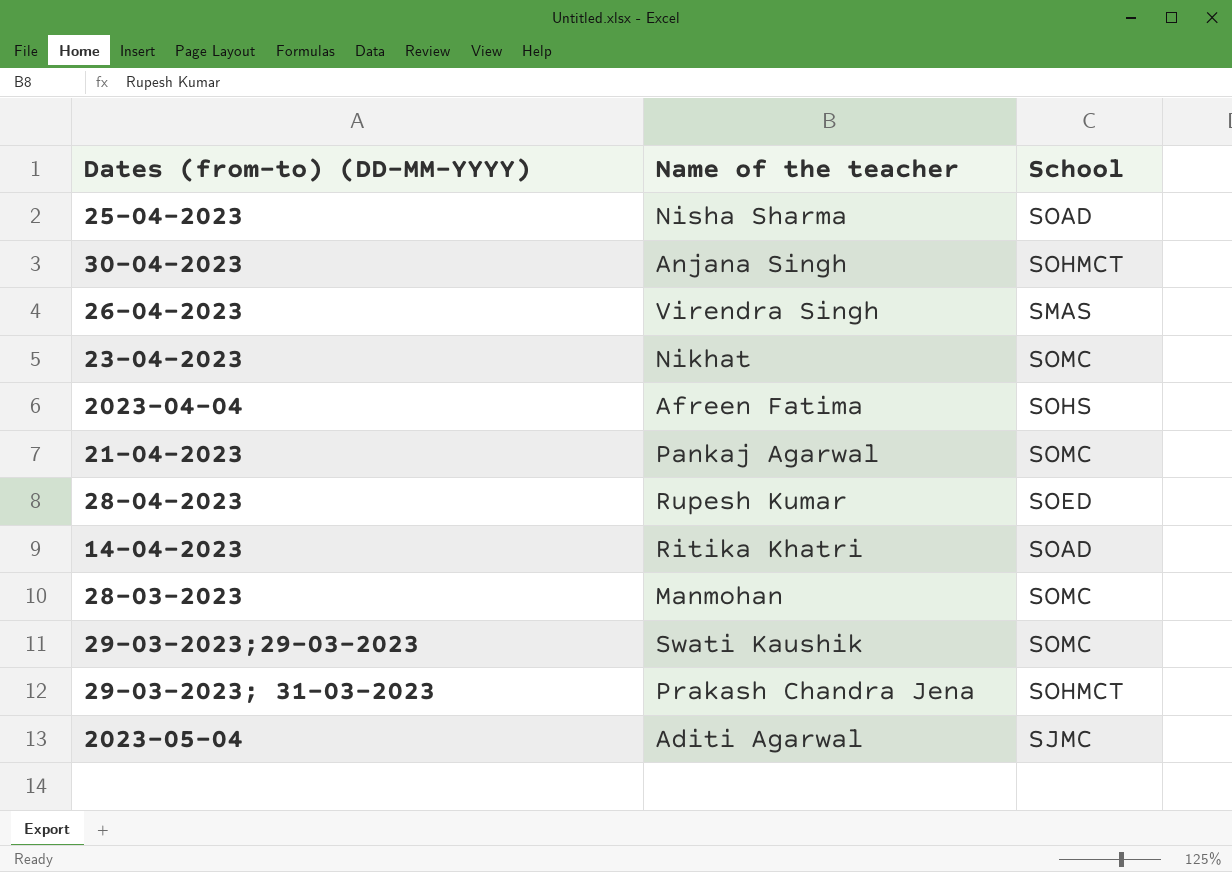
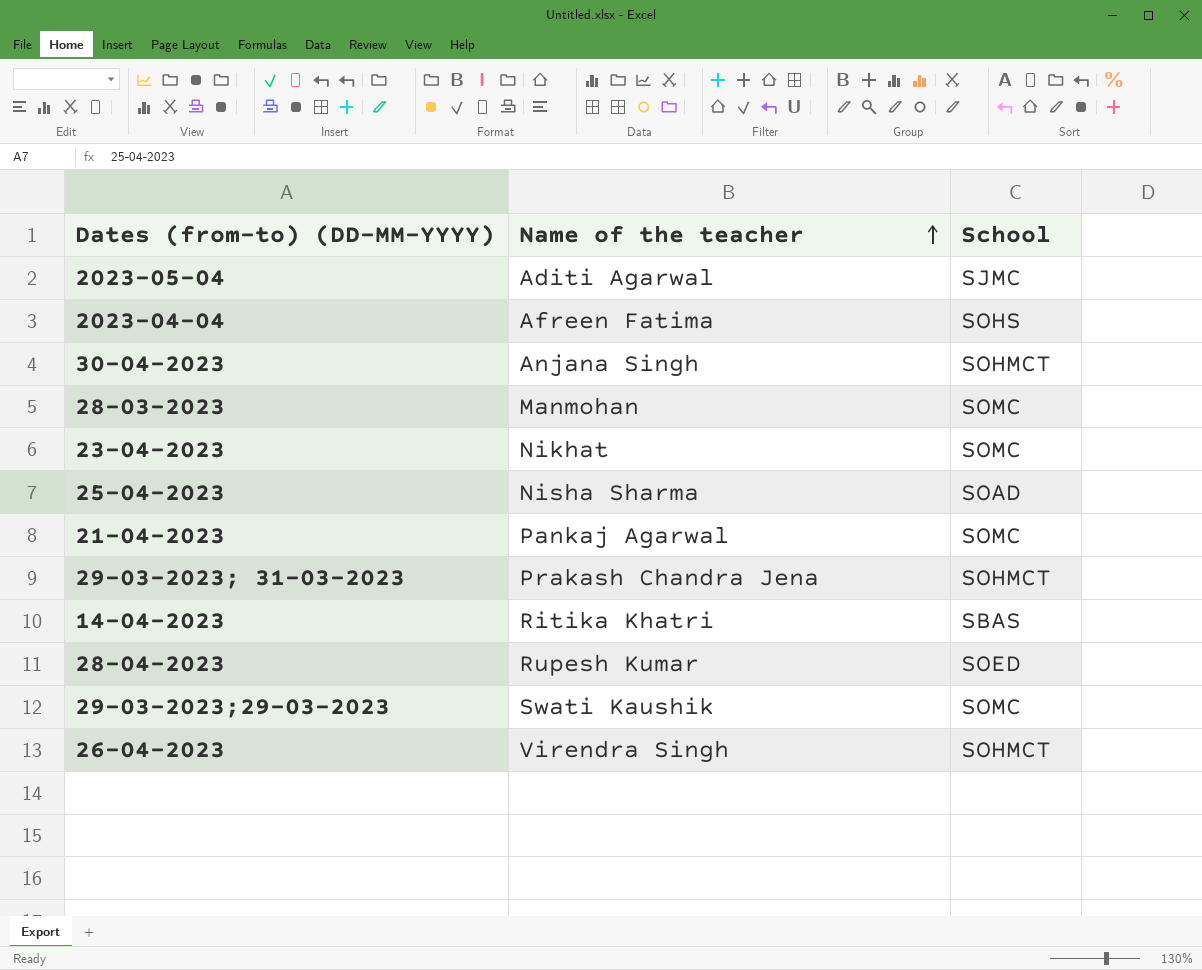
row order: none -> Name of the teacher ascending
14-04-2023 | School: SOAD -> SBAS
26-04-2023 | School: SMAS -> SOHMCT

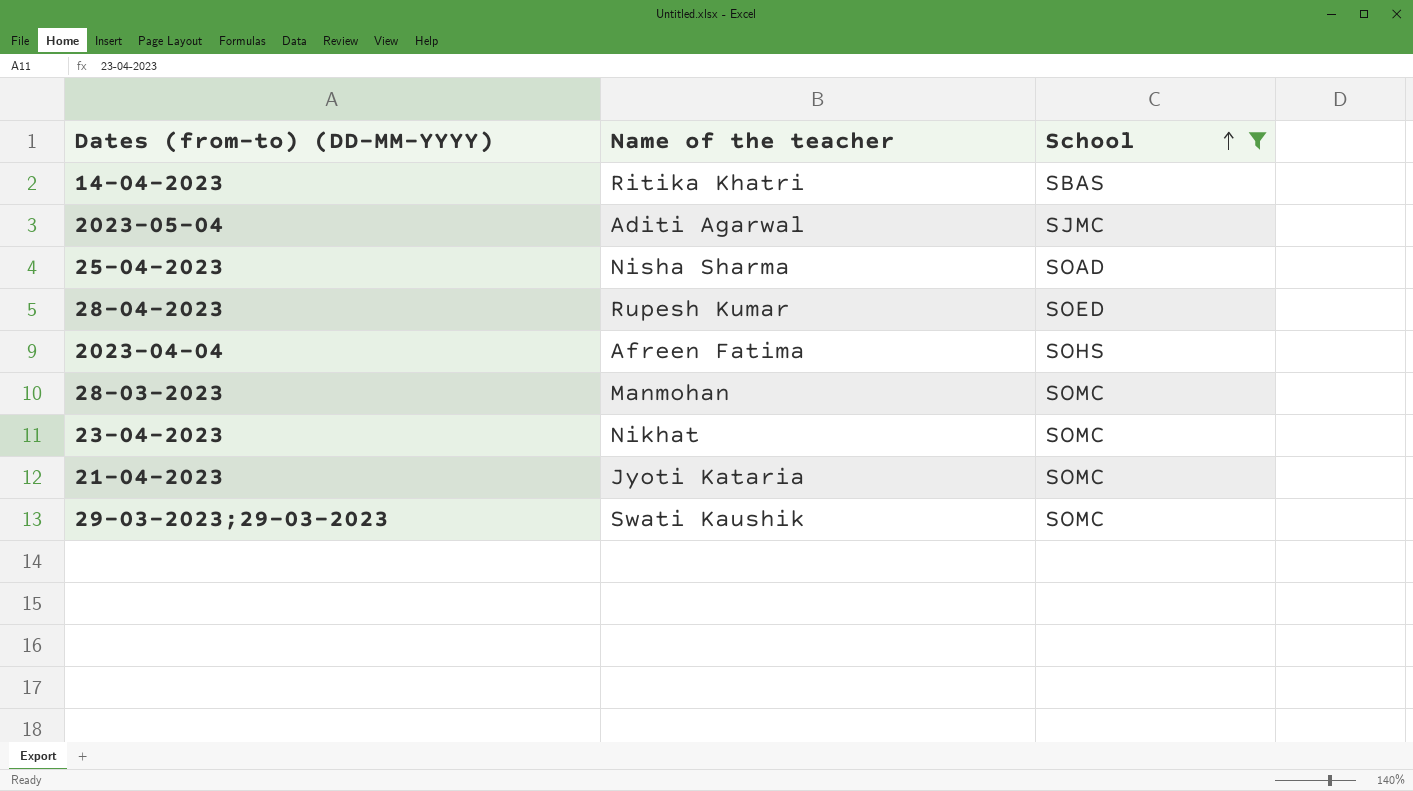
filter: none -> School != SOHMCT
row order: Name of the teacher ascending -> School ascending
21-04-2023 | Name of the teacher: Pankaj Agarwal -> Jyoti Kataria

